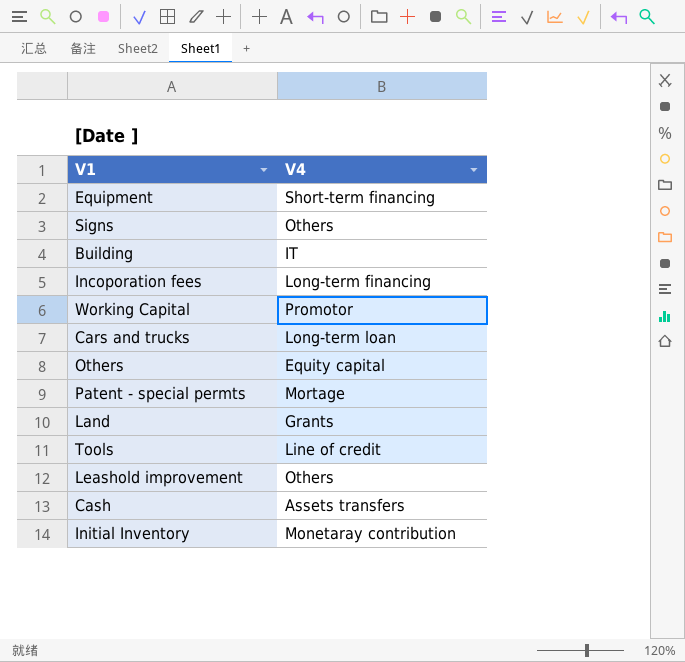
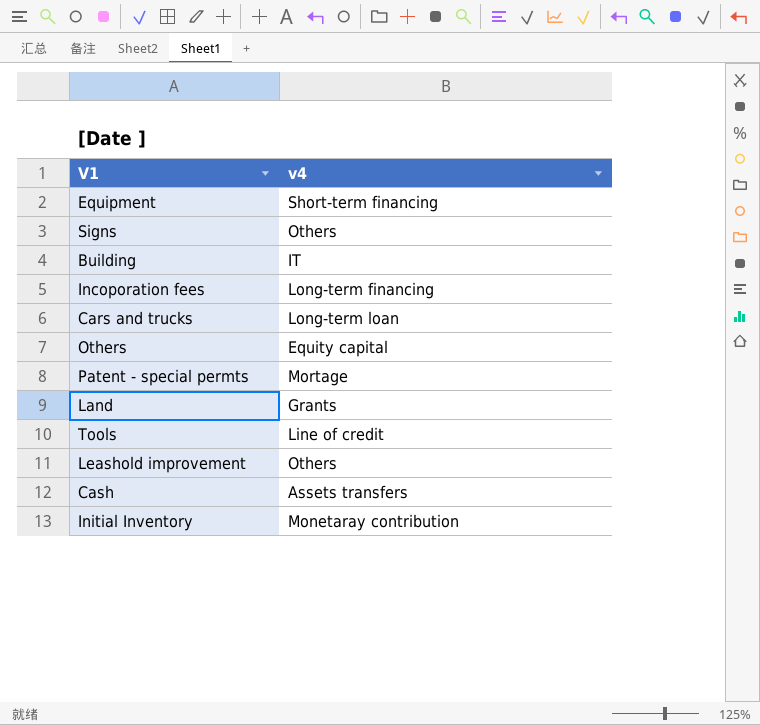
column name: V4 -> v4
row Working Capital: Promotor -> none

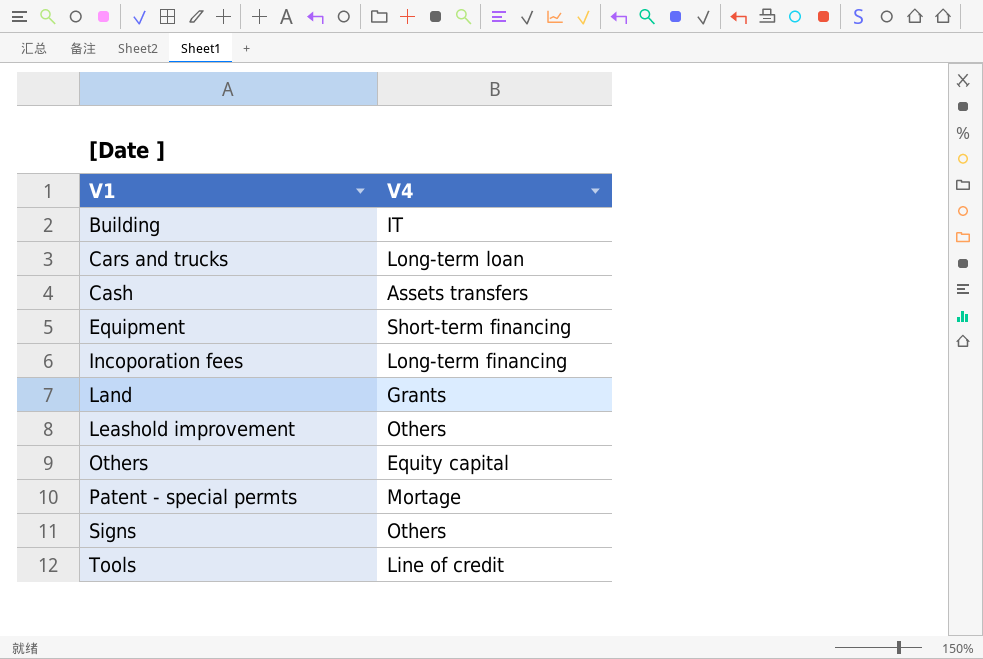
row order: none -> V1 ascending
column name: v4 -> V4
row Initial Inventory: Monetaray contribution -> none

